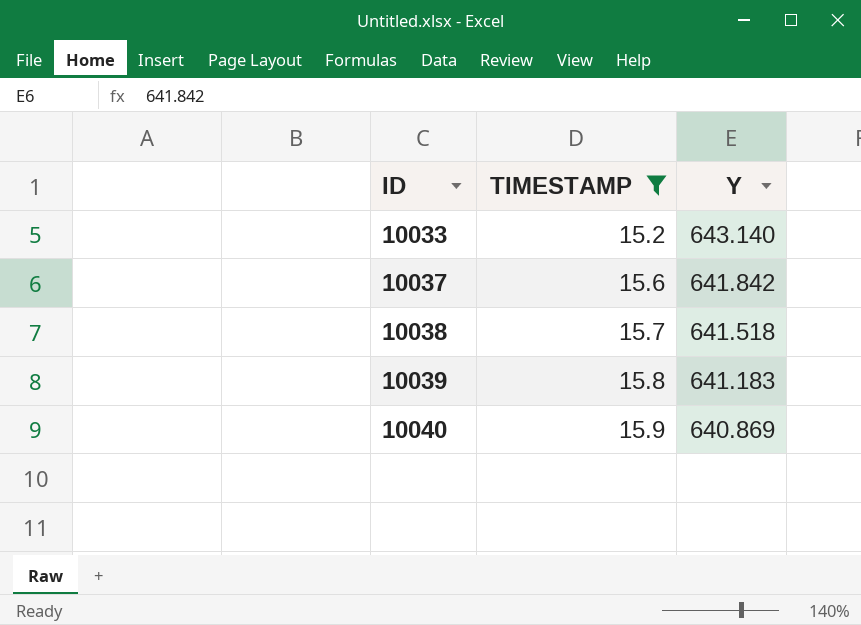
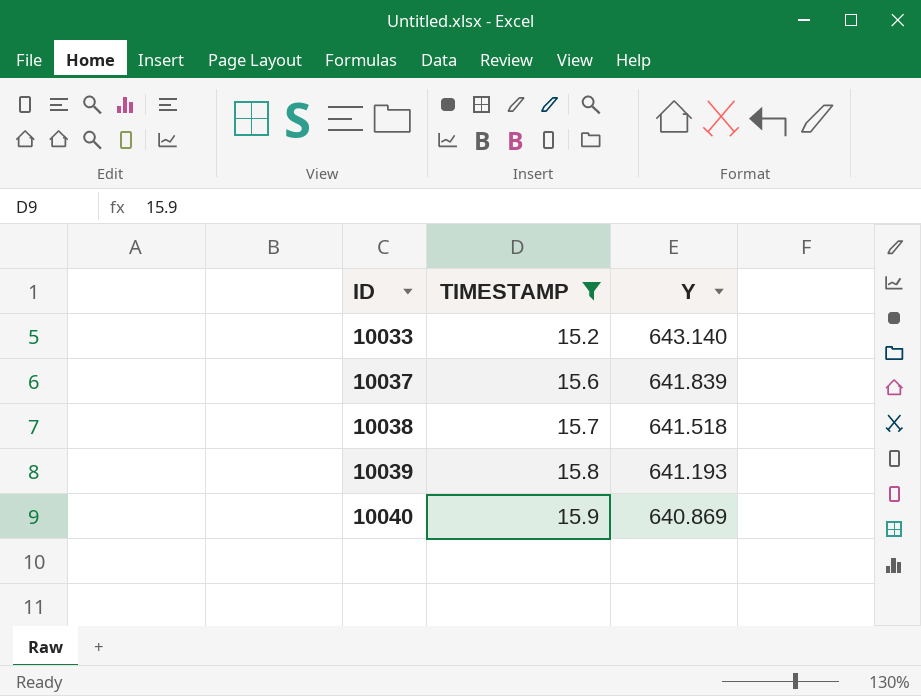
10037 | Y: 641.842 -> 641.839
10039 | Y: 641.183 -> 641.193

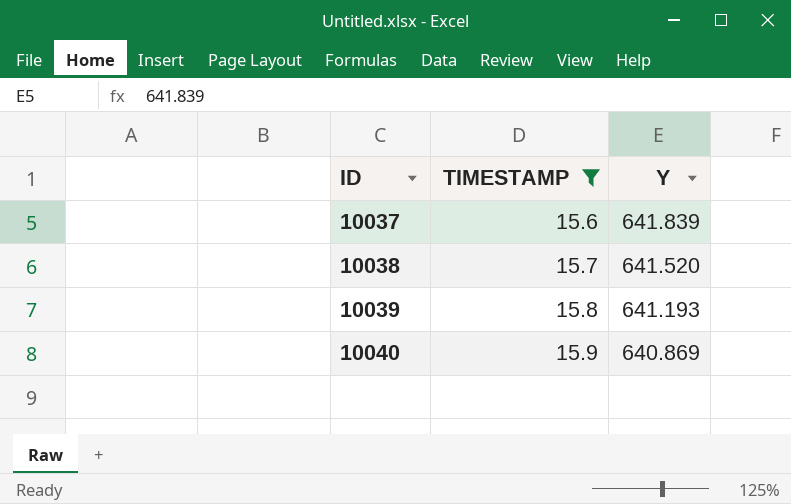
row 10033: 15.2 | 643.140 -> none
10038 | Y: 641.518 -> 641.520

